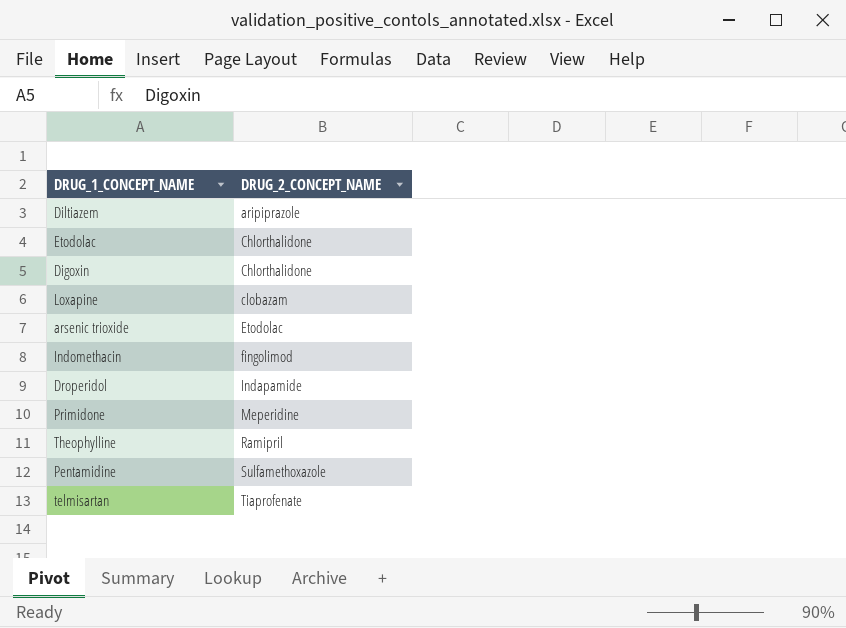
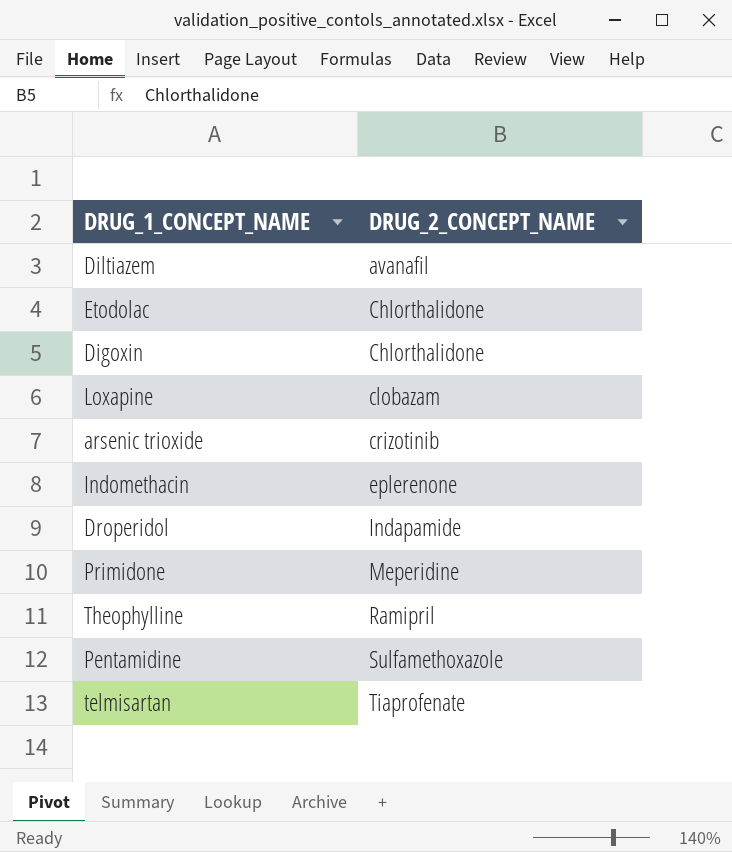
Diltiazem | DRUG_2_CONCEPT_NAME: aripiprazole -> avanafil
arsenic trioxide | DRUG_2_CONCEPT_NAME: Etodolac -> crizotinib
Indomethacin | DRUG_2_CONCEPT_NAME: fingolimod -> eplerenone

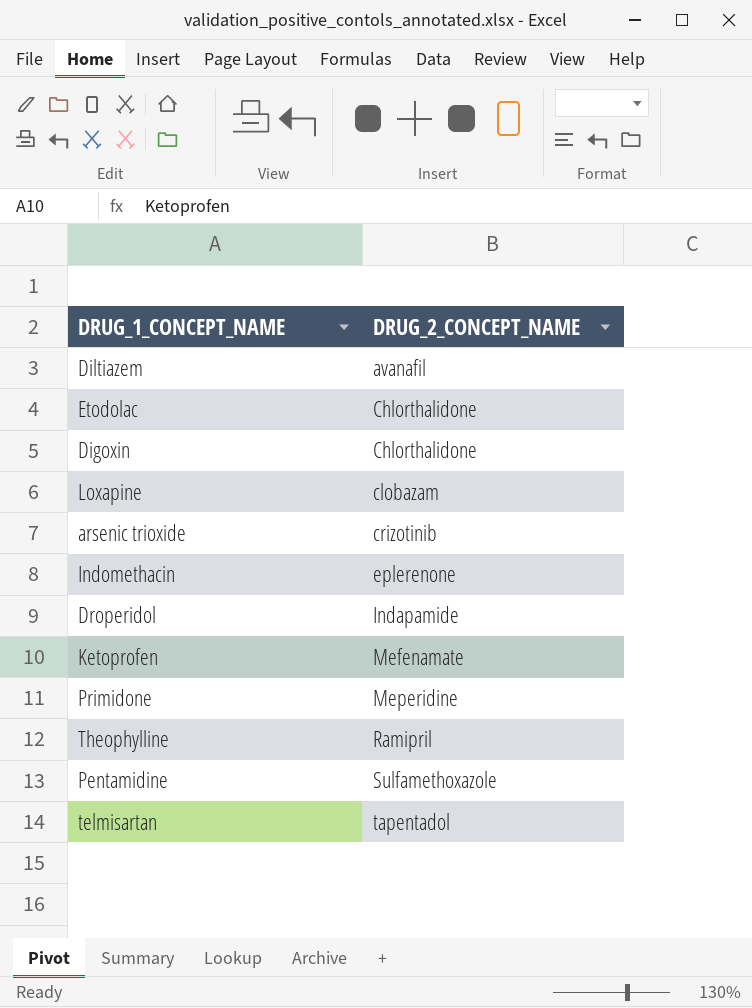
row Ketoprofen: none -> Mefenamate
telmisartan | DRUG_2_CONCEPT_NAME: Tiaprofenate -> tapentadol

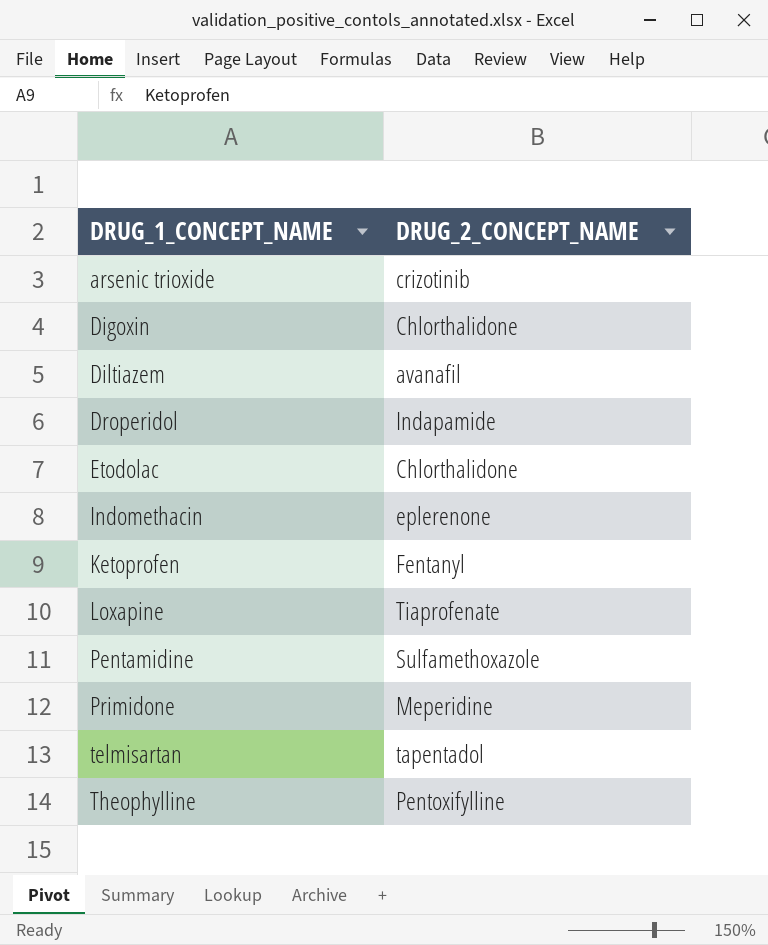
row order: DRUG_2_CONCEPT_NAME ascending -> DRUG_1_CONCEPT_NAME ascending
Ketoprofen | DRUG_2_CONCEPT_NAME: Mefenamate -> Fentanyl
Loxapine | DRUG_2_CONCEPT_NAME: clobazam -> Tiaprofenate
Theophylline | DRUG_2_CONCEPT_NAME: Ramipril -> Pentoxifylline

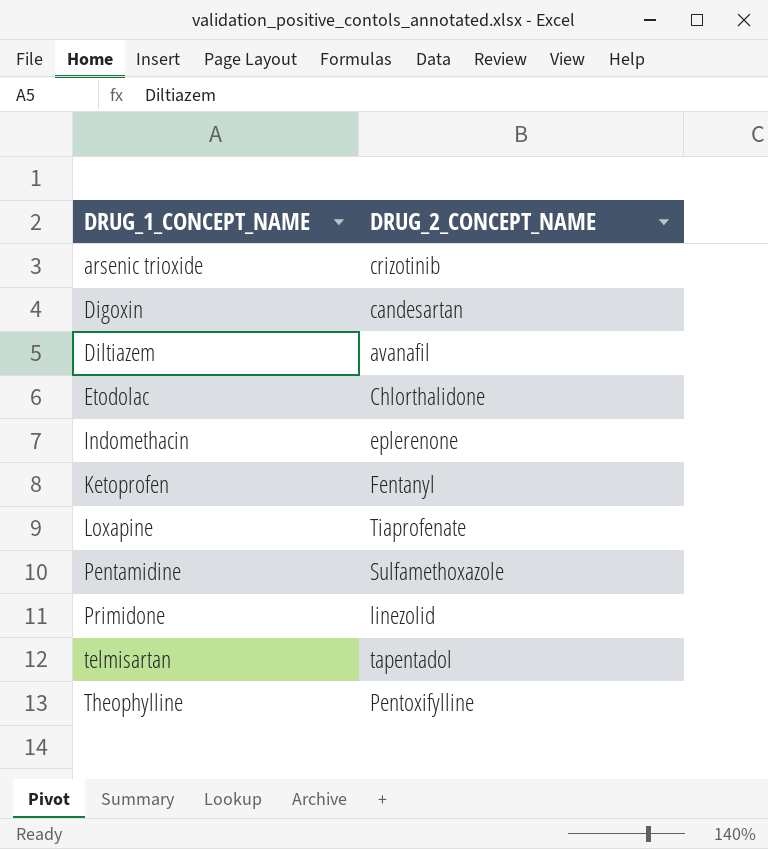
row Droperidol: Indapamide -> none
Digoxin | DRUG_2_CONCEPT_NAME: Chlorthalidone -> candesartan
Primidone | DRUG_2_CONCEPT_NAME: Meperidine -> linezolid

